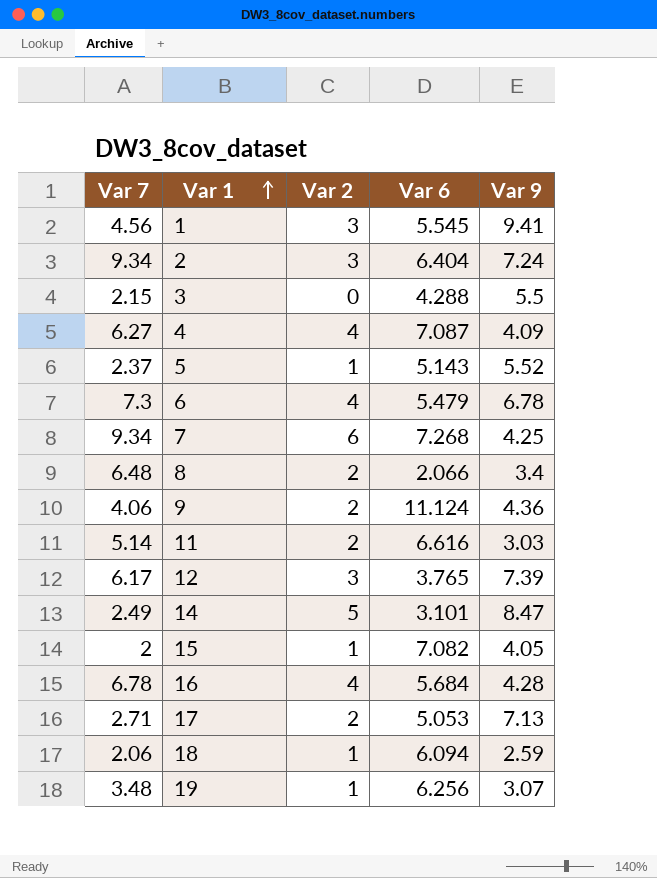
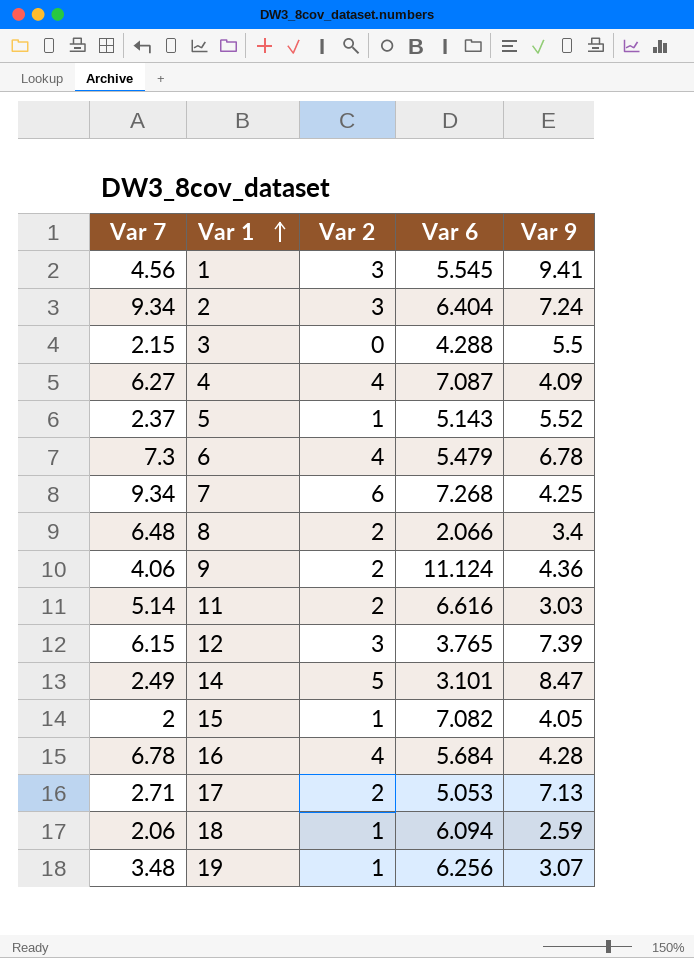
12 | Var 7: 6.17 -> 6.15

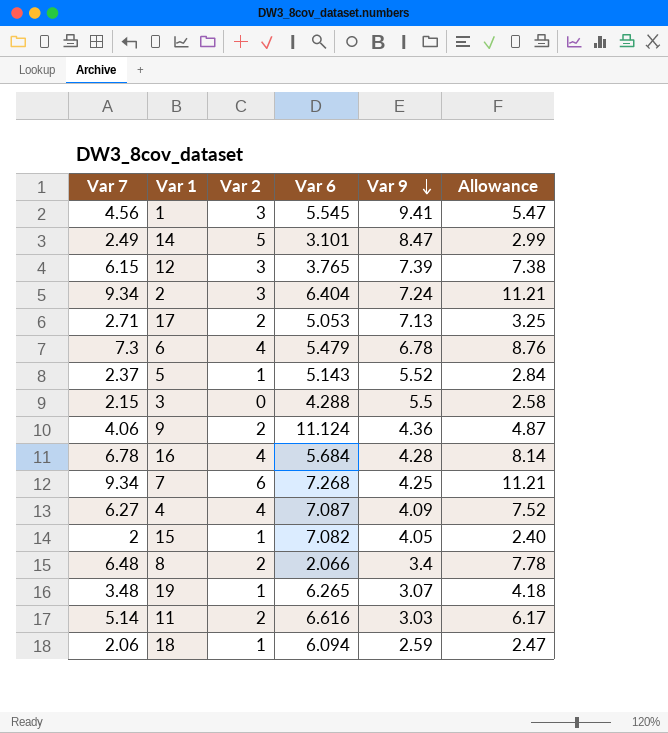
row order: Var 1 ascending -> Var 9 descending
column Allowance | formula: none -> [Var 7] * 1.2
19 | Var 6: 6.256 -> 6.265

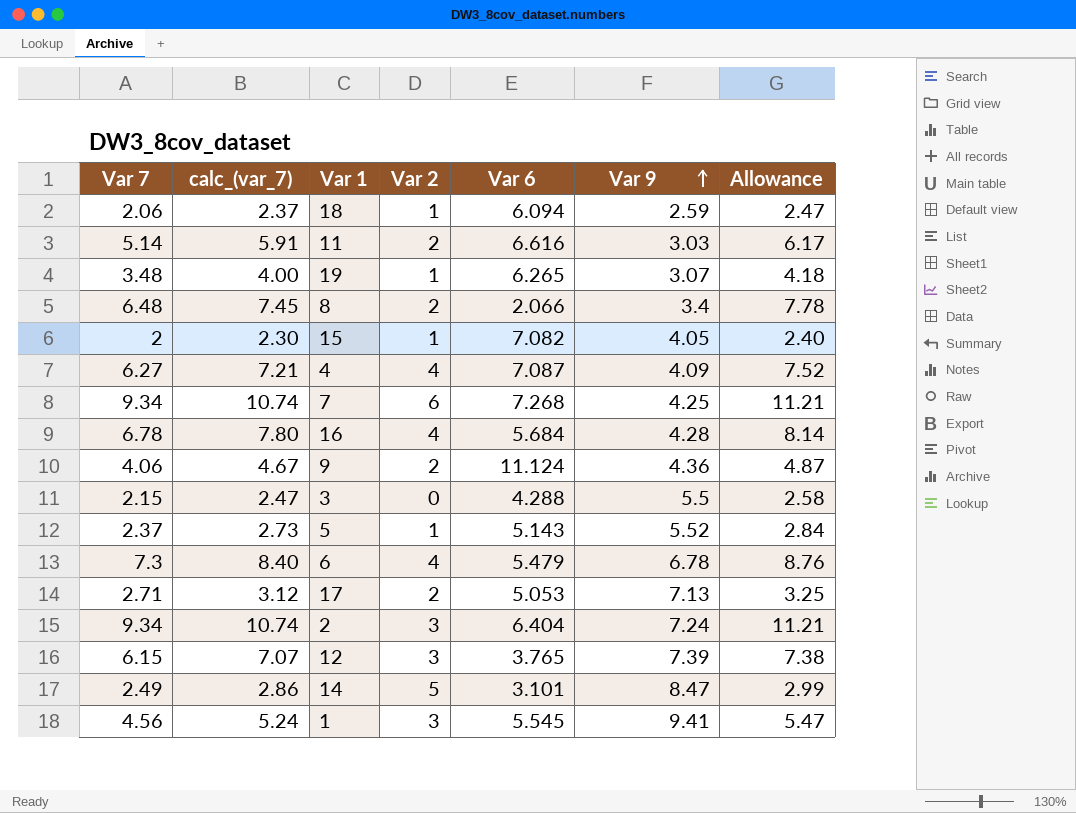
row order: Var 9 descending -> Var 9 ascending
column calc_(var_7) | formula: none -> [Var 7] * 1.15

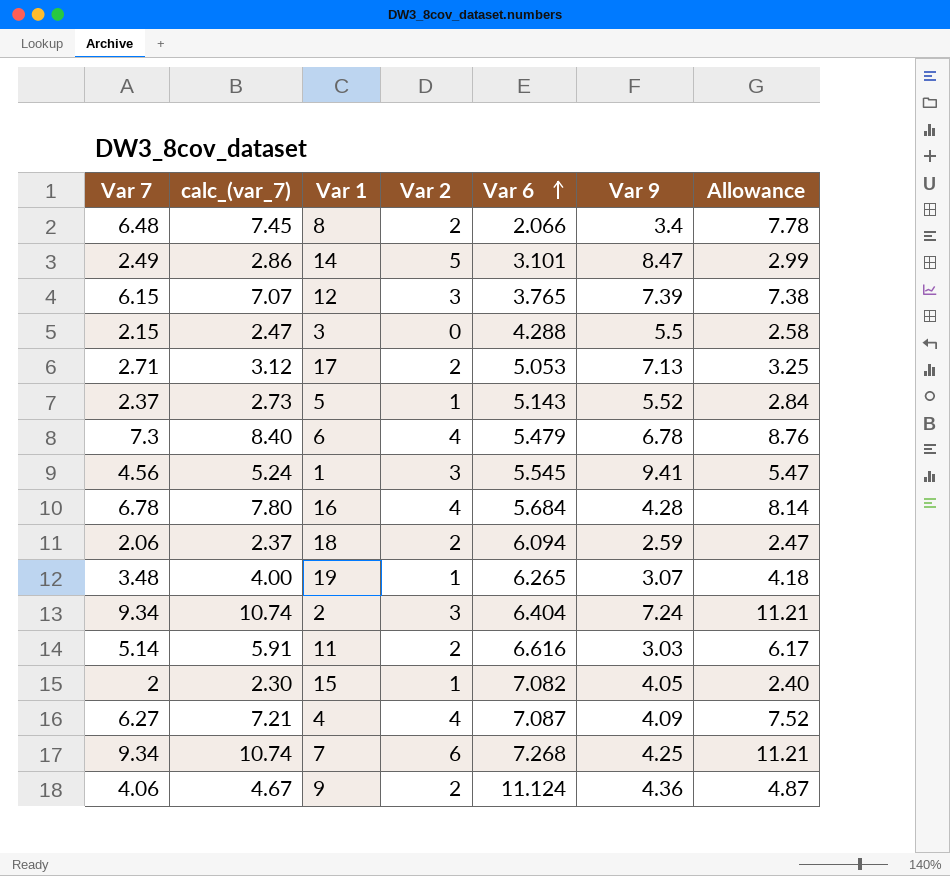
row order: Var 9 ascending -> Var 6 ascending
18 | Var 2: 1 -> 2

